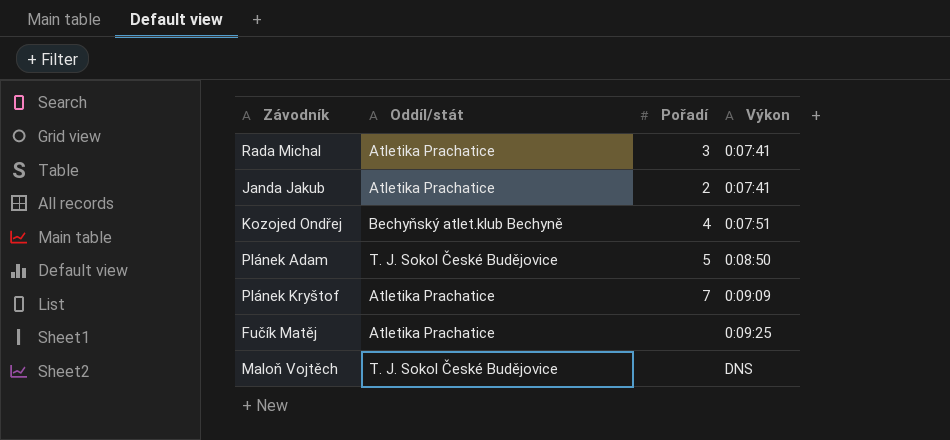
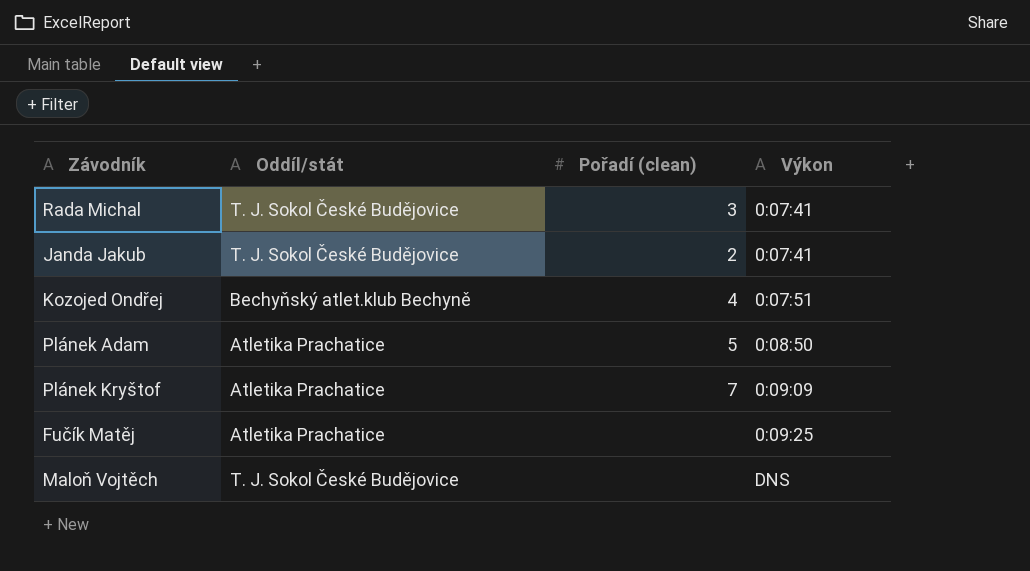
column name: Pořadí -> Pořadí (clean)
Rada Michal | Oddíl/stát: Atletika Prachatice -> T. J. Sokol České Budějovice
Janda Jakub | Oddíl/stát: Atletika Prachatice -> T. J. Sokol České Budějovice
Plánek Adam | Oddíl/stát: T. J. Sokol České Budějovice -> Atletika Prachatice

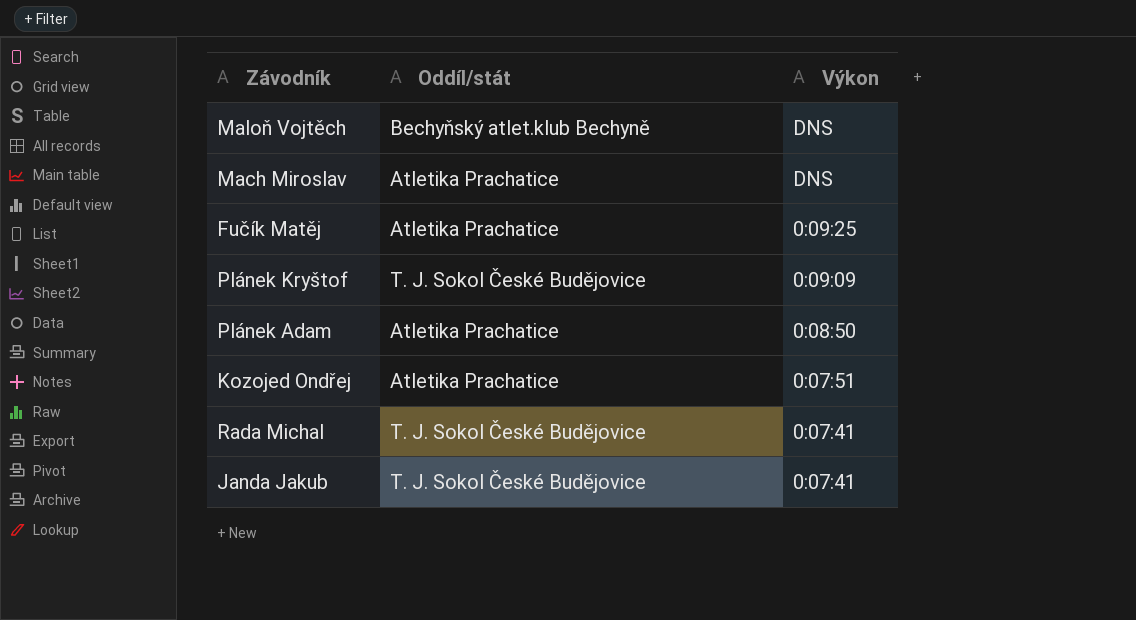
row order: Výkon ascending -> Výkon descending
column Pořadí (clean) | position: 3 -> none
Maloň Vojtěch | Oddíl/stát: T. J. Sokol České Budějovice -> Bechyňský atlet.klub Bechyně
row Mach Miroslav: none -> Atletika Prachatice | DNS
Plánek Kryštof | Oddíl/stát: Atletika Prachatice -> T. J. Sokol České Budějovice
Kozojed Ondřej | Oddíl/stát: Bechyňský atlet.klub Bechyně -> Atletika Prachatice

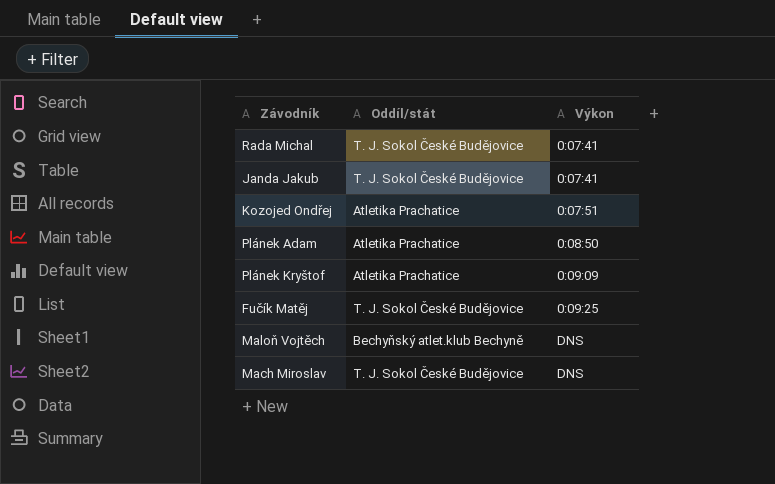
row order: Výkon descending -> Výkon ascending
Plánek Kryštof | Oddíl/stát: T. J. Sokol České Budějovice -> Atletika Prachatice
Fučík Matěj | Oddíl/stát: Atletika Prachatice -> T. J. Sokol České Budějovice
Mach Miroslav | Oddíl/stát: Atletika Prachatice -> T. J. Sokol České Budějovice

